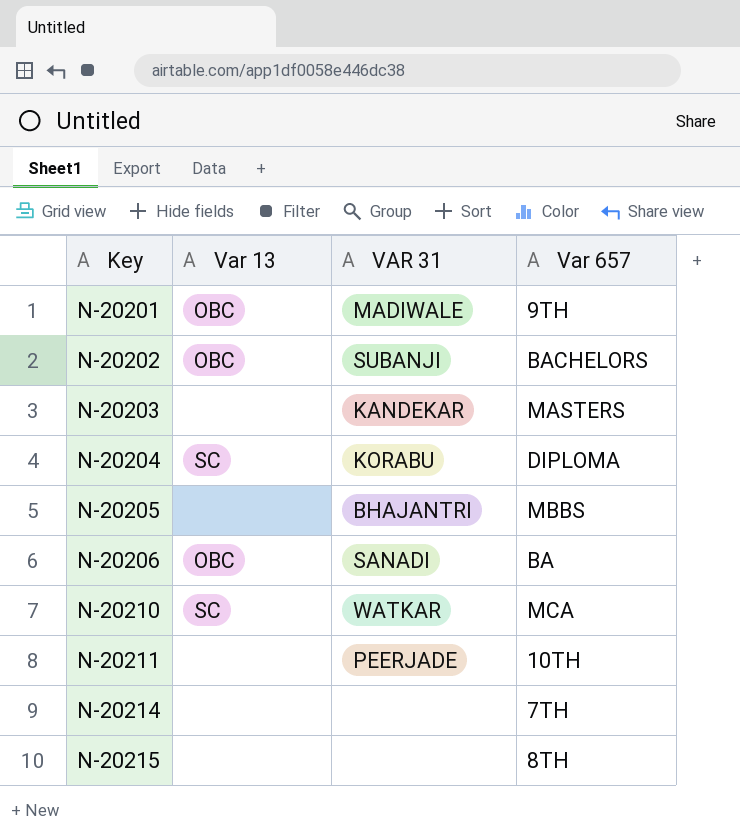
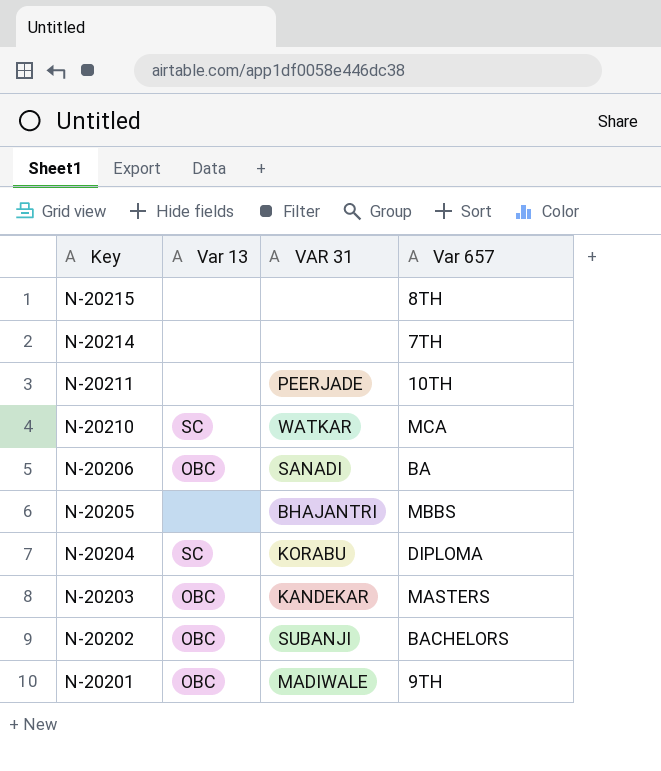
row order: Key ascending -> Key descending
N-20203 | Var 13: none -> OBC

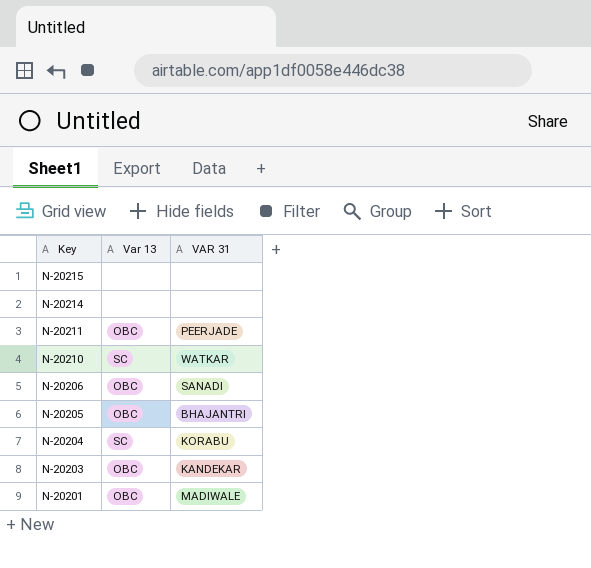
column Var 657 | position: 4 -> none
row N-20202: OBC | SUBANJI | BACHELORS -> none
N-20211 | Var 13: none -> OBC
N-20205 | Var 13: none -> OBC

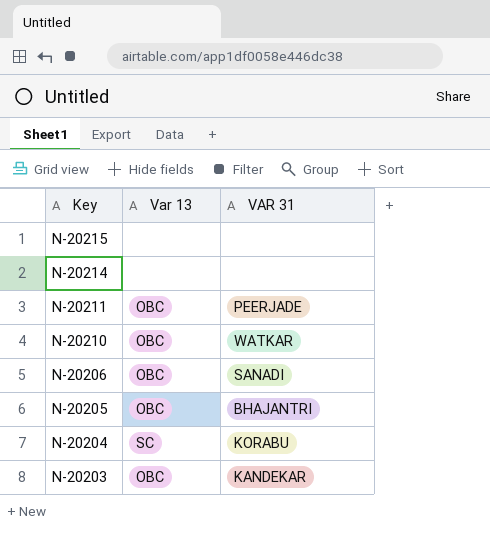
row N-20201: OBC | MADIWALE -> none
N-20210 | Var 13: SC -> OBC

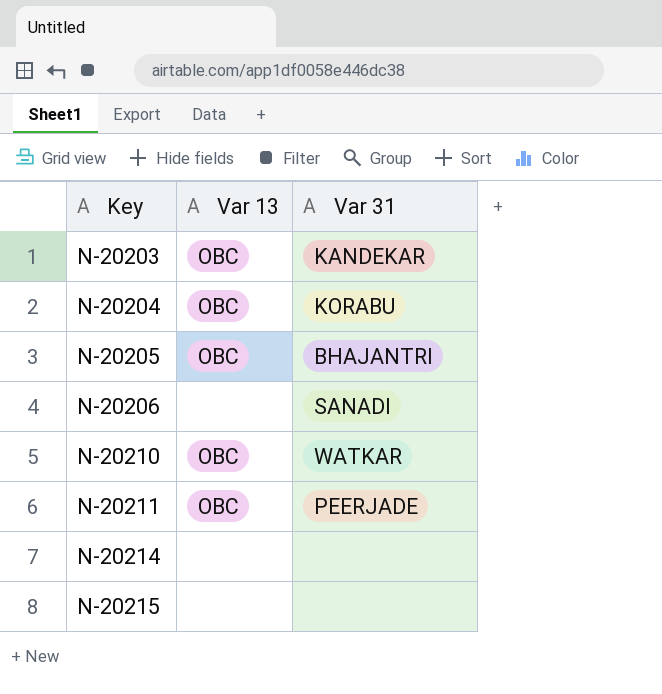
row order: Key descending -> Key ascending
column name: VAR 31 -> Var 31
N-20204 | Var 13: SC -> OBC
N-20206 | Var 13: OBC -> none

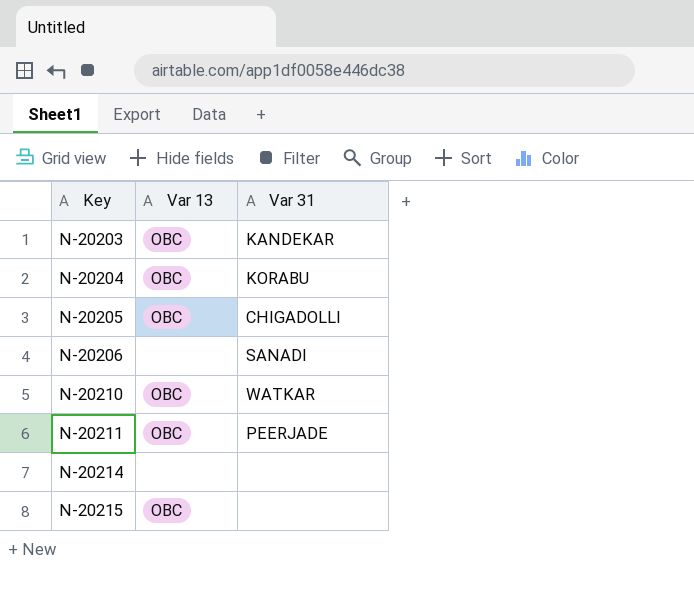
N-20205 | Var 31: BHAJANTRI -> CHIGADOLLI
N-20215 | Var 13: none -> OBC

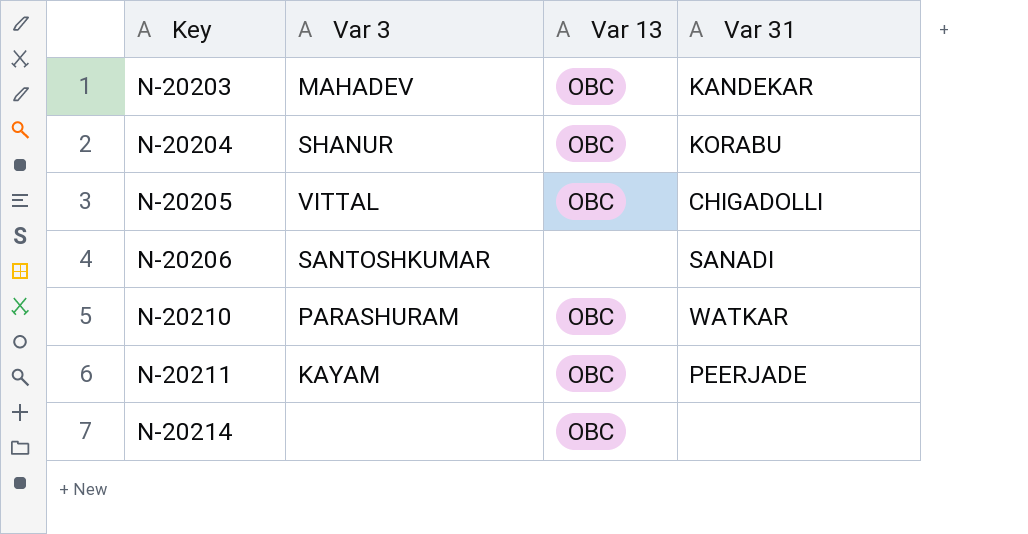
column Var 3 | position: none -> 2
row N-20215: OBC | none -> none
N-20214 | Var 13: none -> OBC

